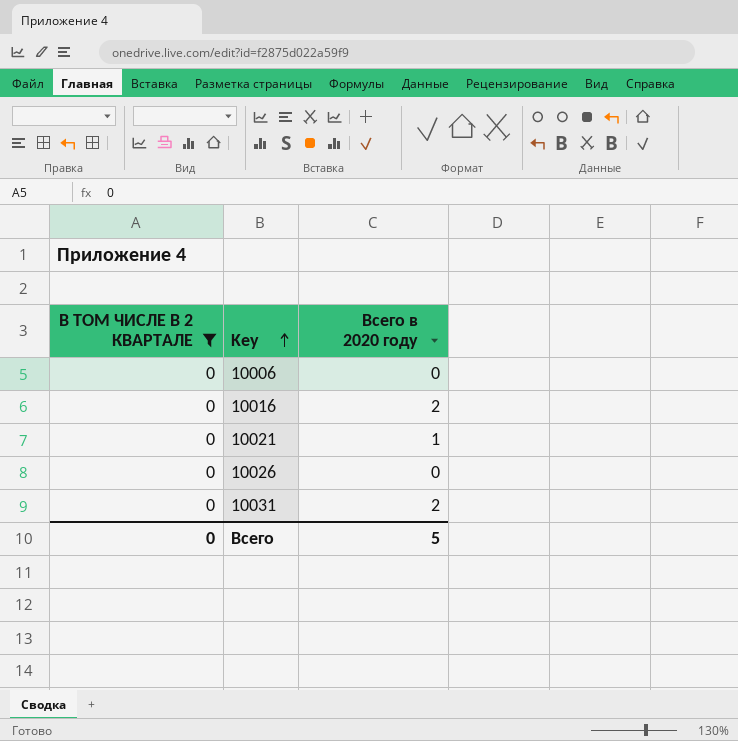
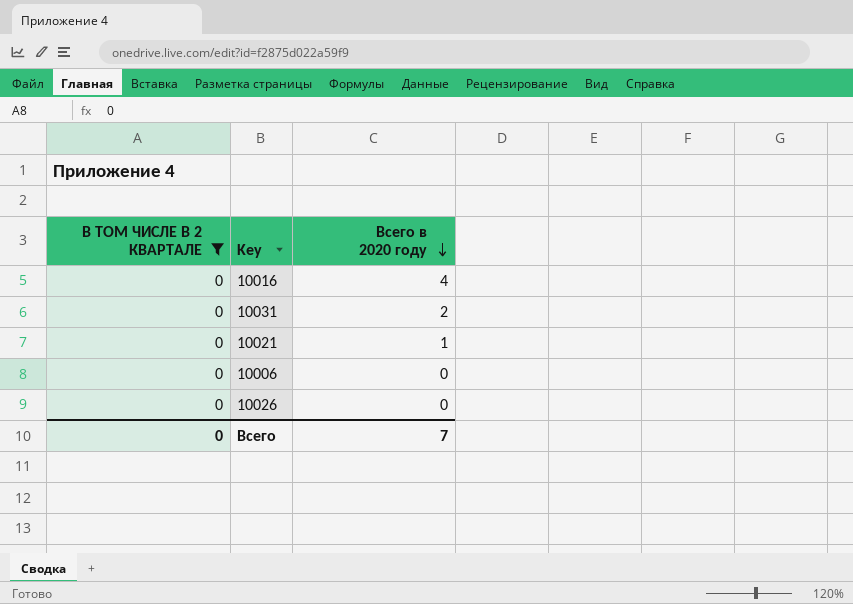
row order: Key ascending -> Всего в 2020 году descending
10016 | Всего в 2020 году: 2 -> 4
Всего | Всего в 2020 году: 5 -> 7

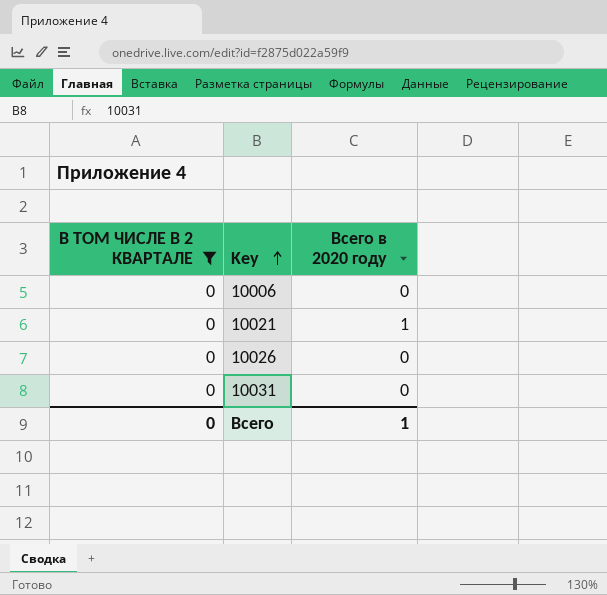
row order: Всего в 2020 году descending -> Key ascending
row 10016: 0 | 4 -> none
10031 | Всего в 2020 году: 2 -> 0
Всего | Всего в 2020 году: 7 -> 1

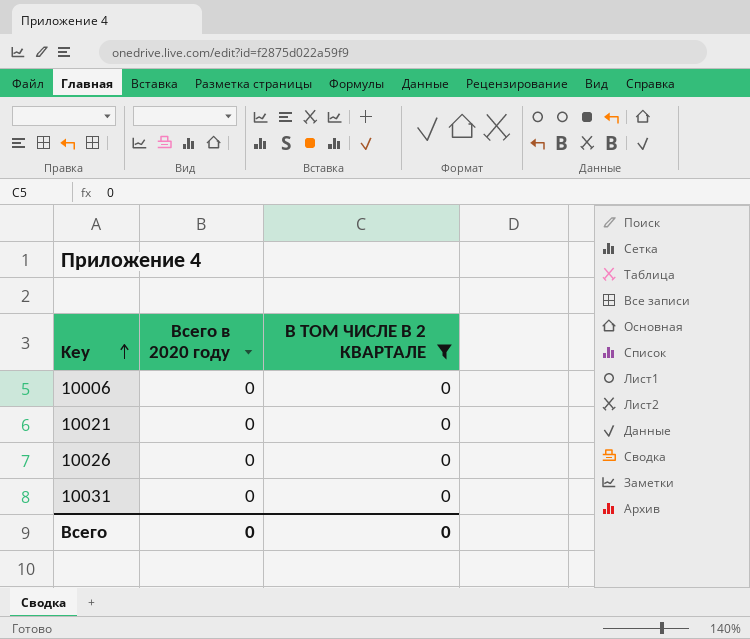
column В ТОМ ЧИСЛЕ В 2 КВАРТАЛЕ | position: 1 -> 3
10021 | Всего в 2020 году: 1 -> 0
Всего | Всего в 2020 году: 1 -> 0

